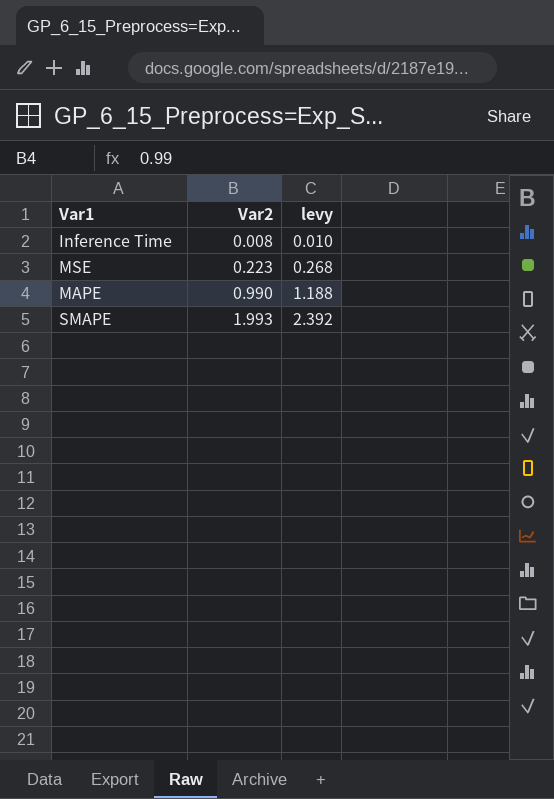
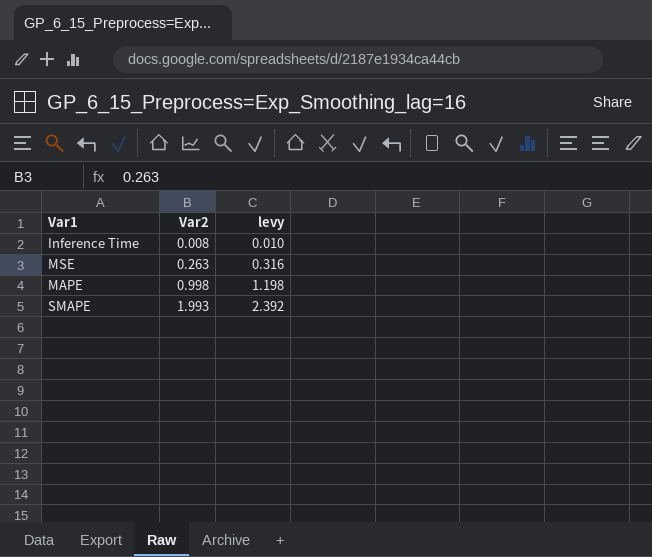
MSE | Var2: 0.223 -> 0.263
MSE | levy: 0.268 -> 0.316
MAPE | Var2: 0.990 -> 0.998
MAPE | levy: 1.188 -> 1.198

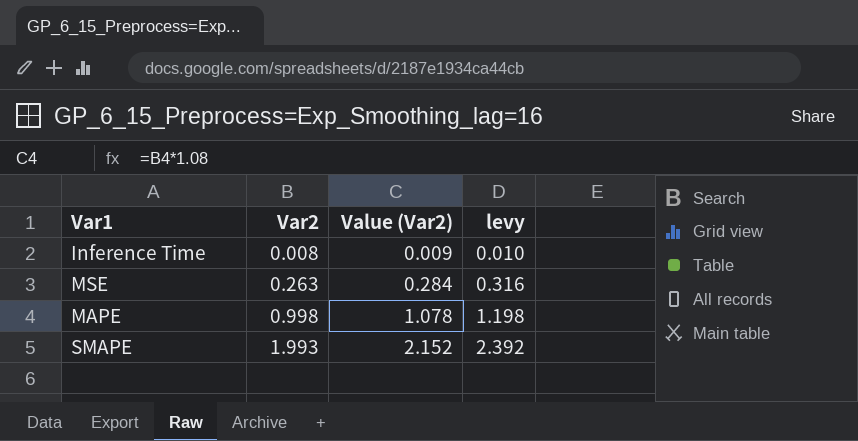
column Value (Var2) | formula: none -> [Var2] * 1.08

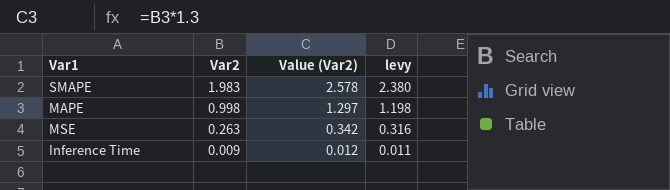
row order: Var2 ascending -> Var2 descending
column Value (Var2) | formula: [Var2] * 1.08 -> [Var2] * 1.3
SMAPE | Var2: 1.993 -> 1.983
SMAPE | levy: 2.392 -> 2.380
Inference Time | Var2: 0.008 -> 0.009
Inference Time | levy: 0.010 -> 0.011

